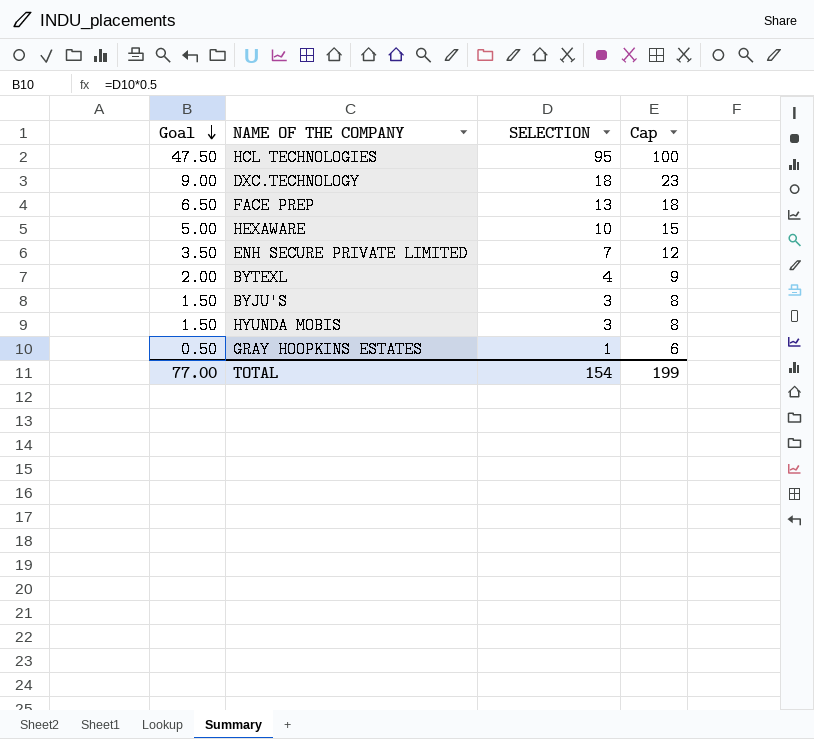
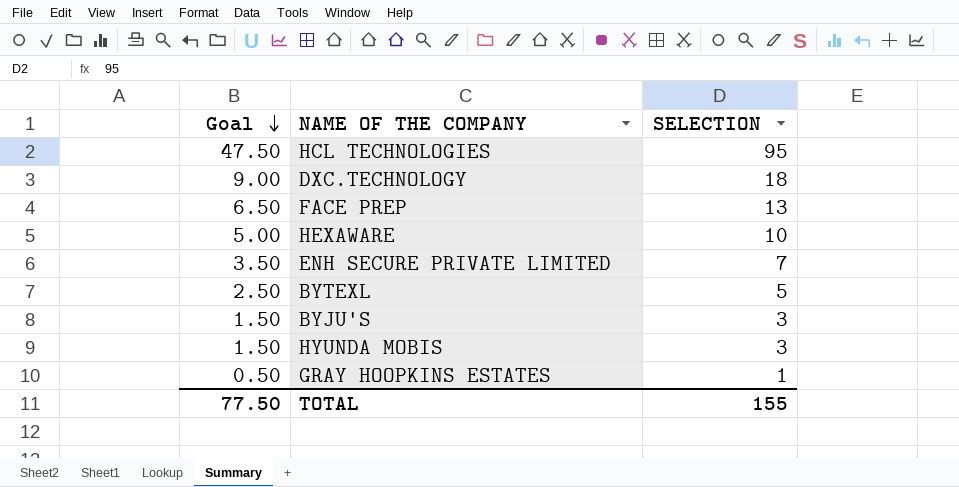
column Cap | formula: [SELECTION] + 5 -> none
BYTEXL | Goal: 2.00 -> 2.50
BYTEXL | SELECTION: 4 -> 5
TOTAL | Goal: 77.00 -> 77.50
TOTAL | SELECTION: 154 -> 155

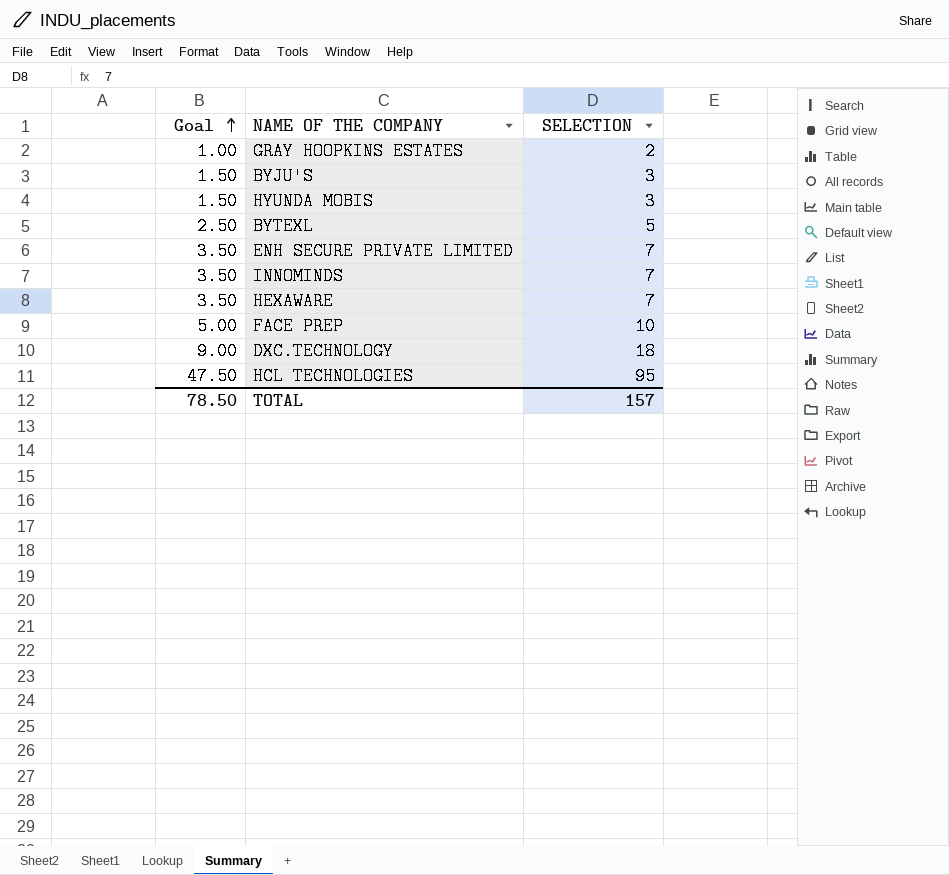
row order: Goal descending -> Goal ascending
GRAY HOOPKINS ESTATES | Goal: 0.50 -> 1.00
GRAY HOOPKINS ESTATES | SELECTION: 1 -> 2
row INNOMINDS: none -> 3.50 | 7
HEXAWARE | Goal: 5.00 -> 3.50
HEXAWARE | SELECTION: 10 -> 7
FACE PREP | Goal: 6.50 -> 5.00
FACE PREP | SELECTION: 13 -> 10
TOTAL | Goal: 77.50 -> 78.50
TOTAL | SELECTION: 155 -> 157

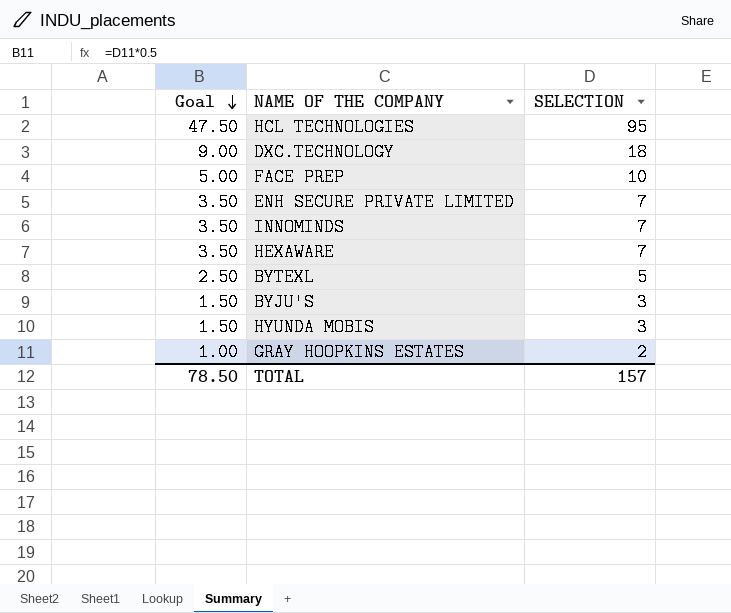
row order: Goal ascending -> Goal descending

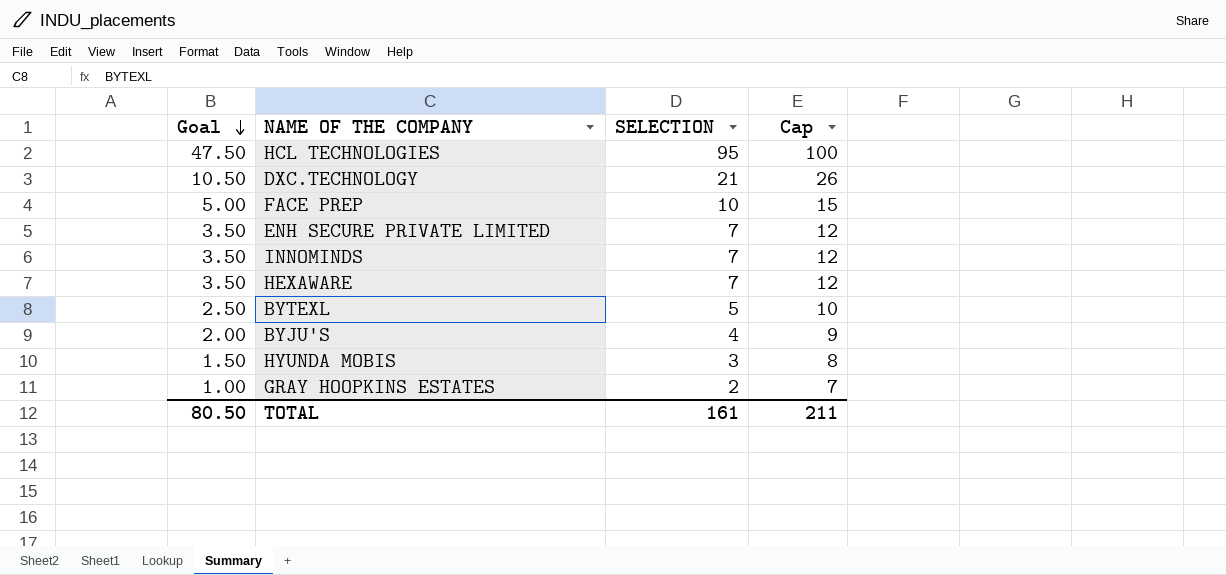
column Cap | formula: none -> [SELECTION] + 5
DXC.TECHNOLOGY | Goal: 9.00 -> 10.50
DXC.TECHNOLOGY | SELECTION: 18 -> 21
BYJU'S | Goal: 1.50 -> 2.00
BYJU'S | SELECTION: 3 -> 4
TOTAL | Goal: 78.50 -> 80.50
TOTAL | SELECTION: 157 -> 161

